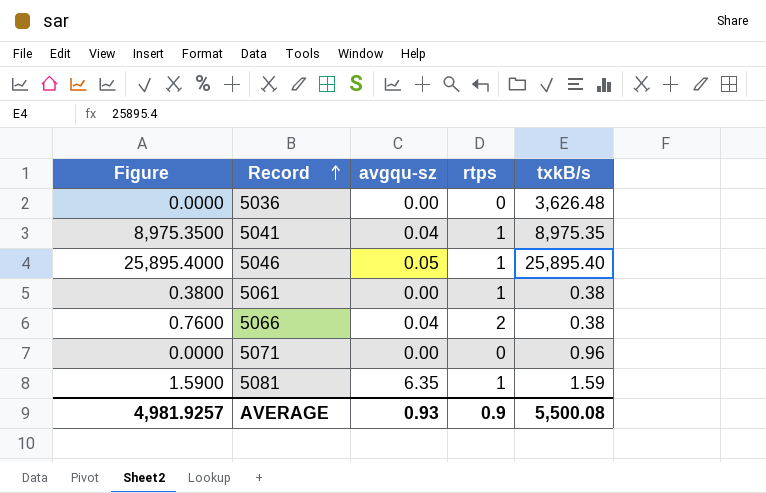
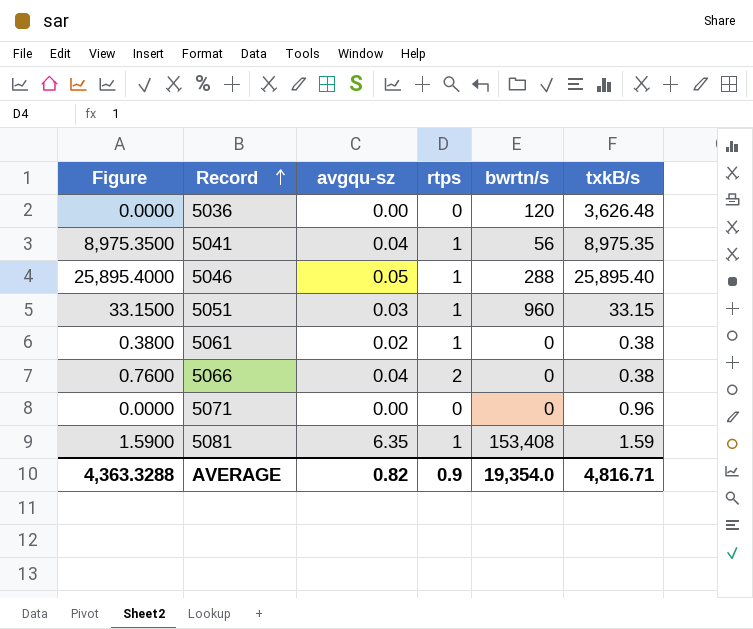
column bwrtn/s | position: none -> 5
row 5051: none -> 33.1500 | 0.03 | 1 | 960 | 33.15
5061 | avgqu-sz: 0.00 -> 0.02
AVERAGE | Figure: 4,981.9257 -> 4,363.3288
AVERAGE | avgqu-sz: 0.93 -> 0.82
AVERAGE | txkB/s: 5,500.08 -> 4,816.71

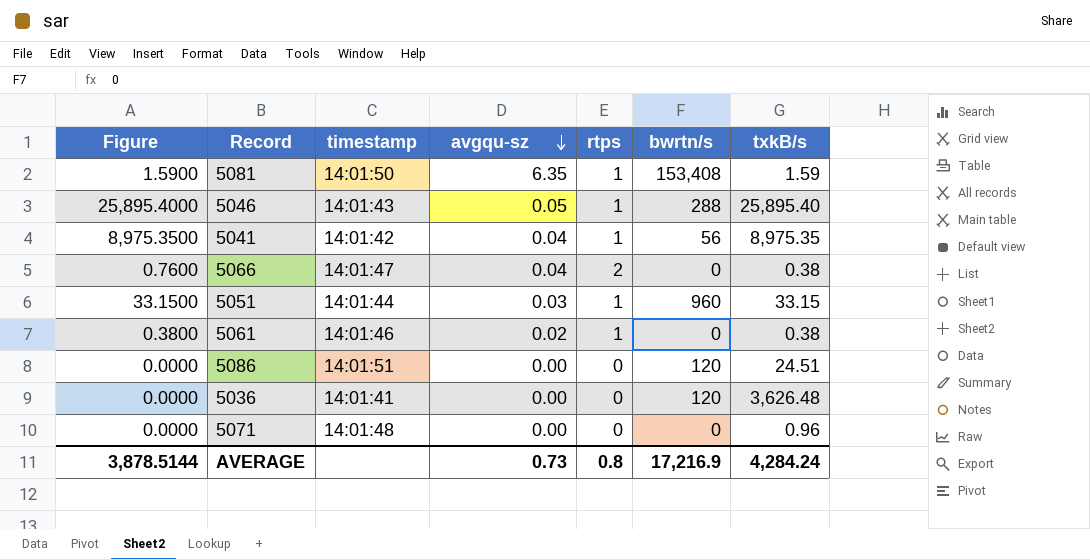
row order: Record ascending -> avgqu-sz descending
column timestamp | position: none -> 3
row 5086: none -> 0.0000 | 14:01:51 | 0.00 | 0 | 120 | 24.51
AVERAGE | Figure: 4,363.3288 -> 3,878.5144
AVERAGE | avgqu-sz: 0.82 -> 0.73
AVERAGE | rtps: 0.9 -> 0.8
AVERAGE | bwrtn/s: 19,354.0 -> 17,216.9
AVERAGE | txkB/s: 4,816.71 -> 4,284.24

